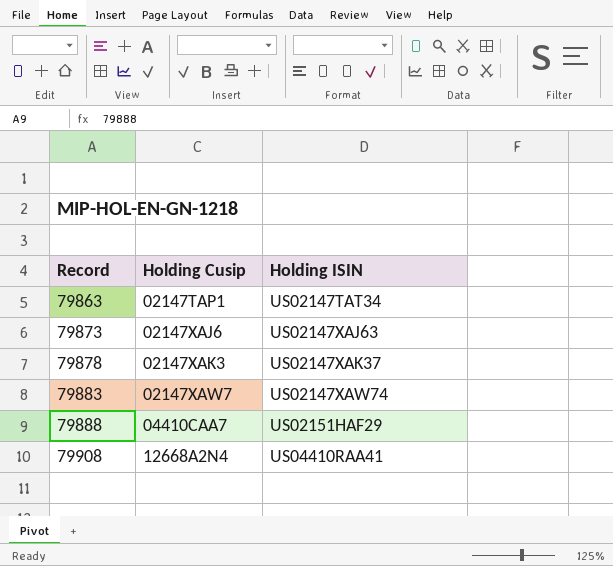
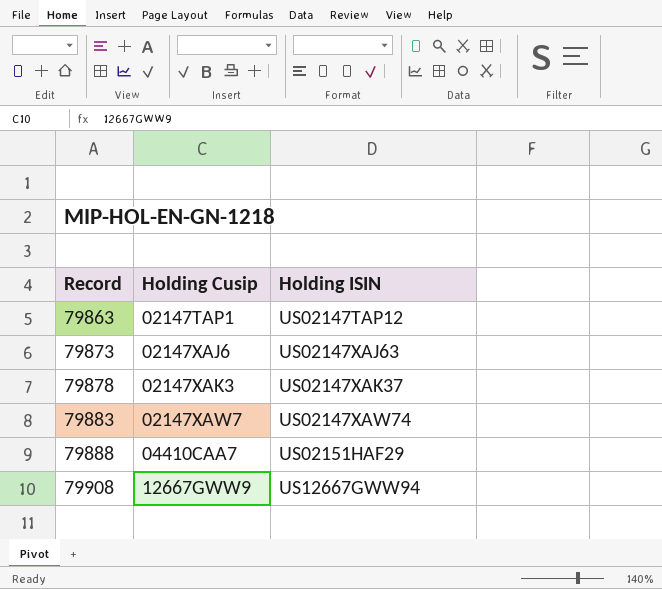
79863 | Holding ISIN: US02147TAT34 -> US02147TAP12
79908 | Holding Cusip: 12668A2N4 -> 12667GWW9
79908 | Holding ISIN: US04410RAA41 -> US12667GWW94

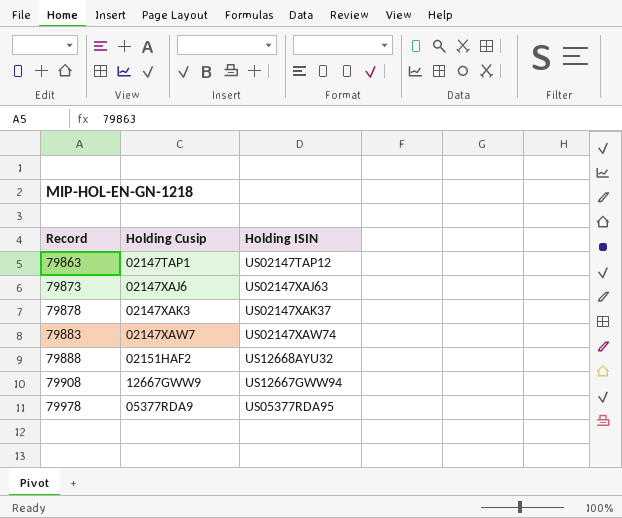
79888 | Holding Cusip: 04410CAA7 -> 02151HAF2
79888 | Holding ISIN: US02151HAF29 -> US12668AYU32
row 79978: none -> 05377RDA9 | US05377RDA95

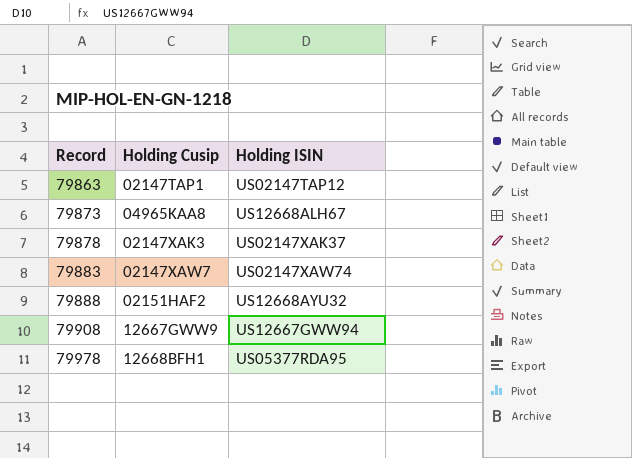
79873 | Holding Cusip: 02147XAJ6 -> 04965KAA8
79873 | Holding ISIN: US02147XAJ63 -> US12668ALH67
79978 | Holding Cusip: 05377RDA9 -> 12668BFH1

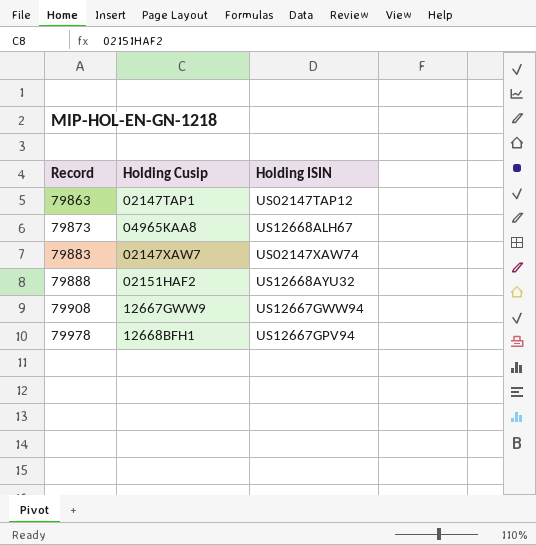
row 79878: 02147XAK3 | US02147XAK37 -> none
79978 | Holding ISIN: US05377RDA95 -> US12667GPV94

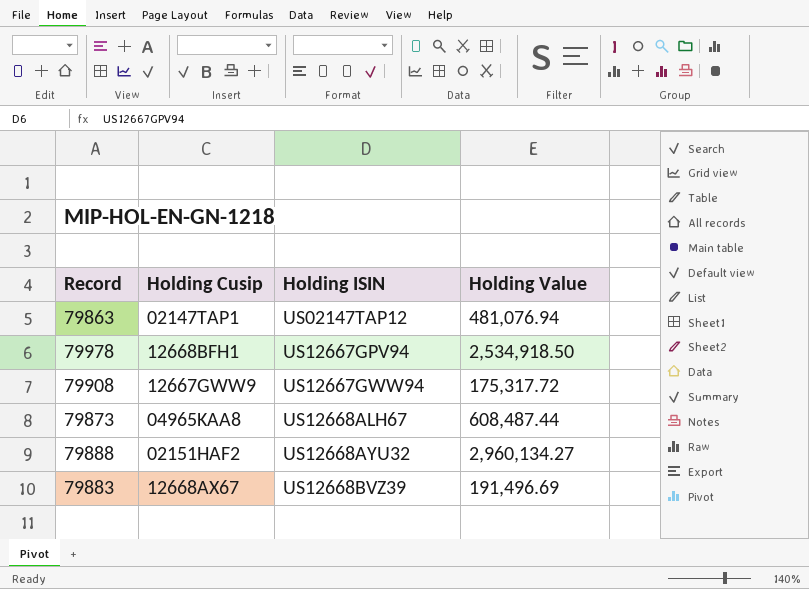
row order: Record ascending -> Holding ISIN ascending
column Holding Value | position: none -> 4
79883 | Holding Cusip: 02147XAW7 -> 12668AX67
79883 | Holding ISIN: US02147XAW74 -> US12668BVZ39

